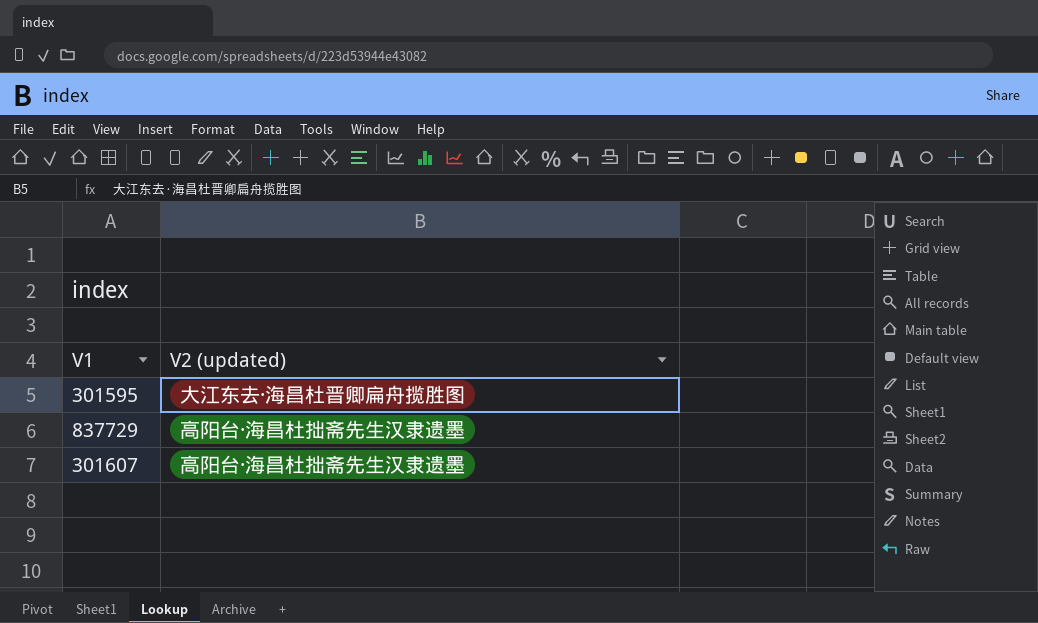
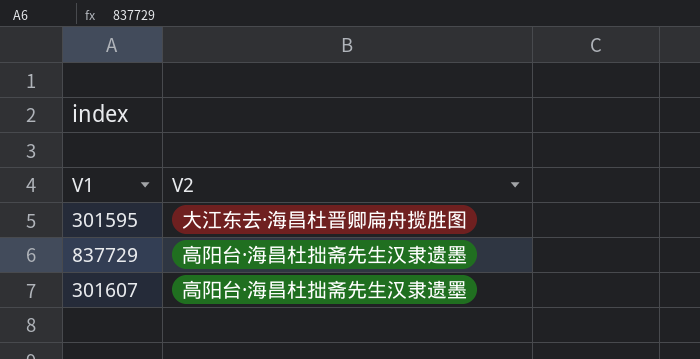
column name: V2 (updated) -> V2

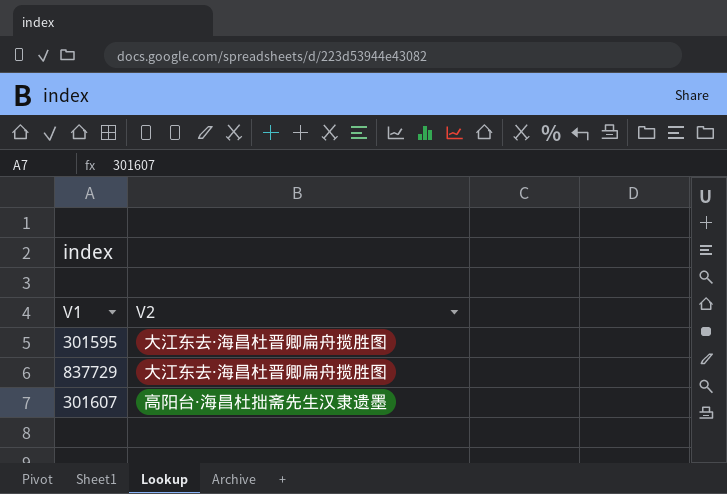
837729 | V2: 高阳台·海昌杜拙斋先生汉隶遗墨 -> 大江东去·海昌杜晋卿扁舟揽胜图

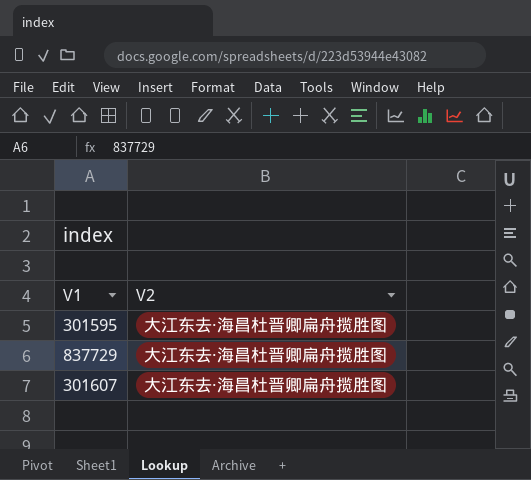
301607 | V2: 高阳台·海昌杜拙斋先生汉隶遗墨 -> 大江东去·海昌杜晋卿扁舟揽胜图

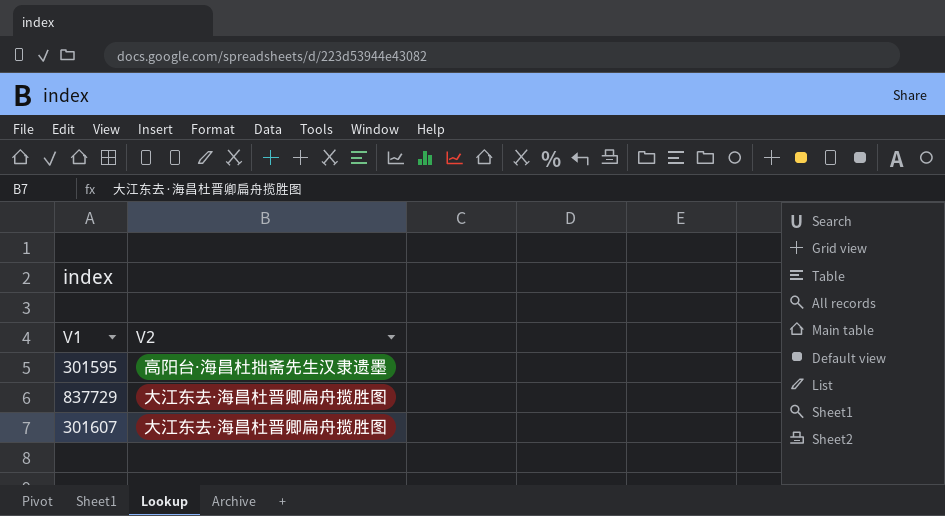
301595 | V2: 大江东去·海昌杜晋卿扁舟揽胜图 -> 高阳台·海昌杜拙斋先生汉隶遗墨

